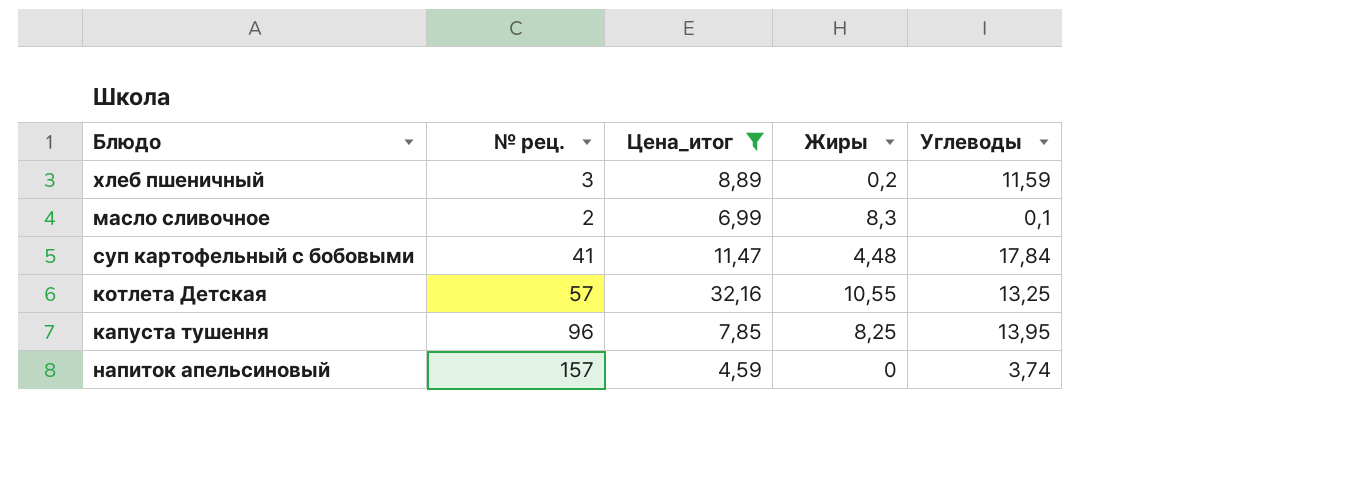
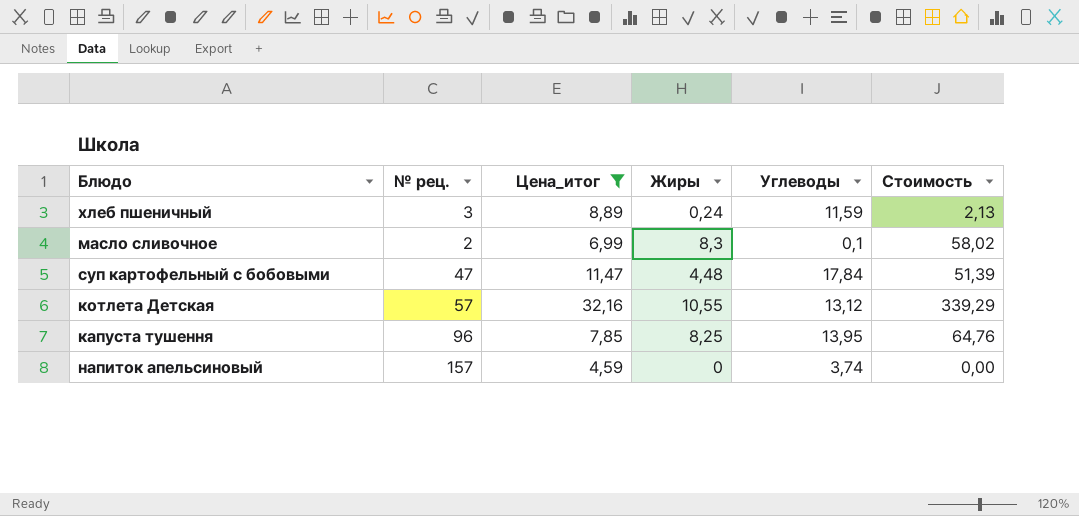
column Стоимость | formula: none -> [Цена_итог] * [Жиры]
хлеб пшеничный | Жиры: 0,2 -> 0,24
суп картофельный с бобовыми | № рец.: 41 -> 47
котлета Детская | Углеводы: 13,25 -> 13,12

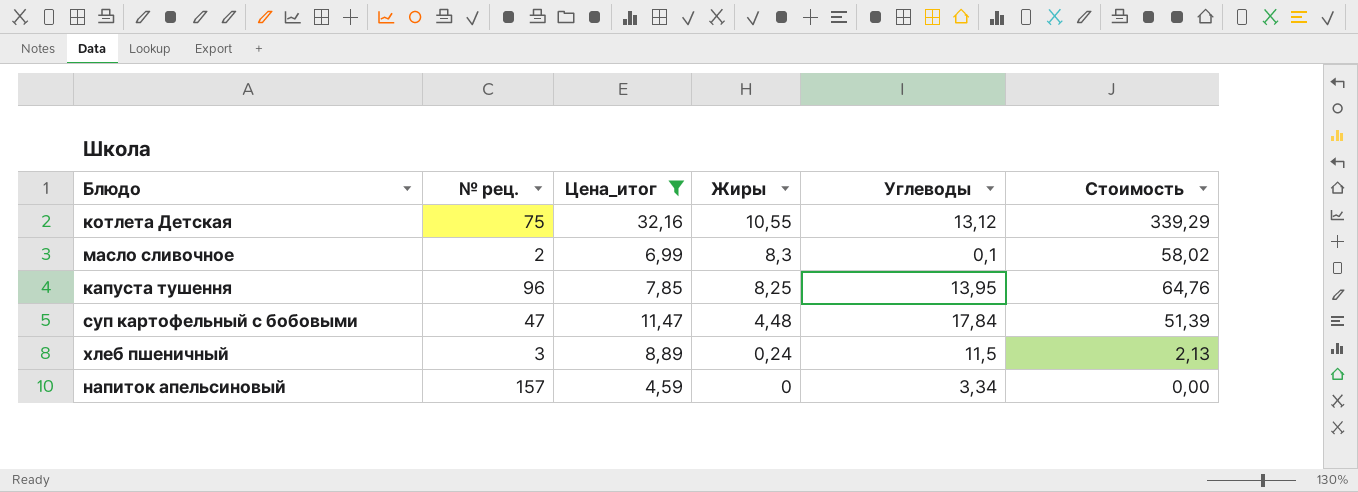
row order: none -> Жиры descending
котлета Детская | № рец.: 57 -> 75
хлеб пшеничный | Углеводы: 11,59 -> 11,5
напиток апельсиновый | Углеводы: 3,74 -> 3,34

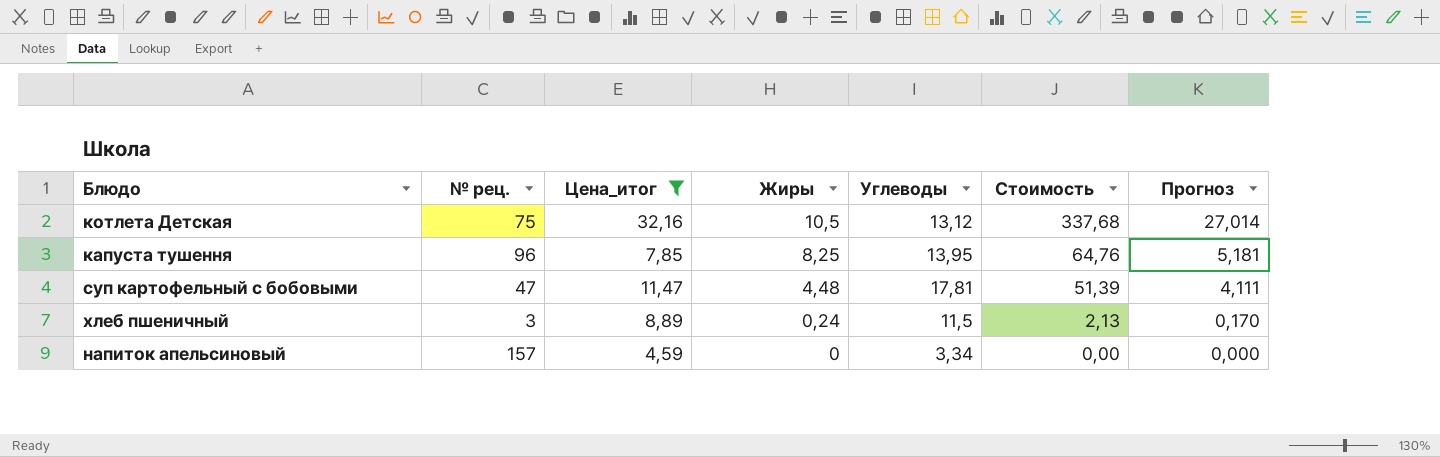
column Прогноз | formula: none -> [Стоимость] * 0,08
row масло сливочное: 2 | 6,99 | 8,3 | 0,1 | 58,02 -> none
котлета Детская | Жиры: 10,55 -> 10,5
котлета Детская | Стоимость: 339,29 -> 337,68
суп картофельный с бобовыми | Углеводы: 17,84 -> 17,81

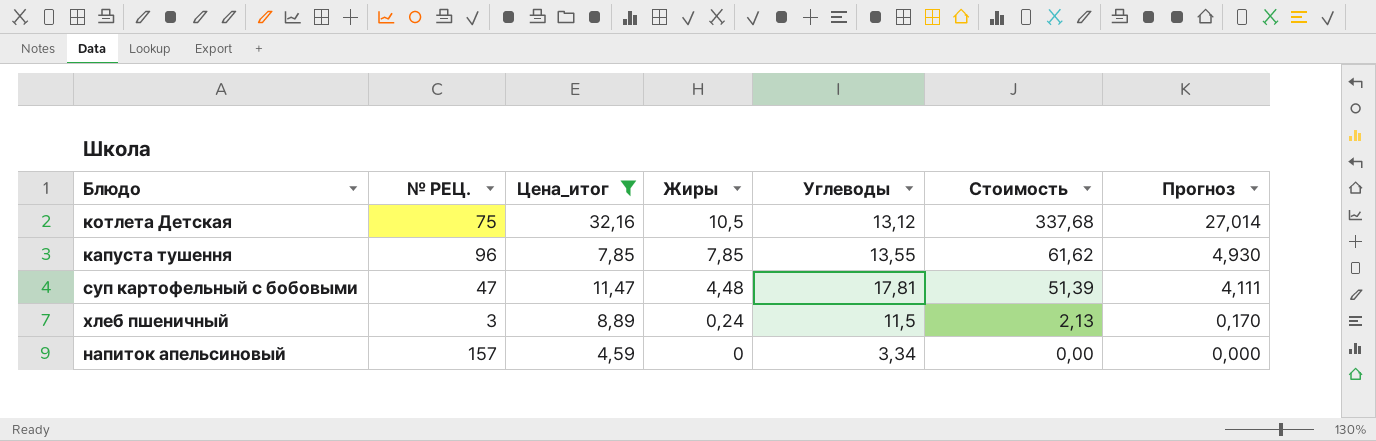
column name: № рец. -> № РЕЦ.
капуста тушення | Жиры: 8,25 -> 7,85
капуста тушення | Углеводы: 13,95 -> 13,55
капуста тушення | Стоимость: 64,76 -> 61,62
капуста тушення | Прогноз: 5,181 -> 4,930

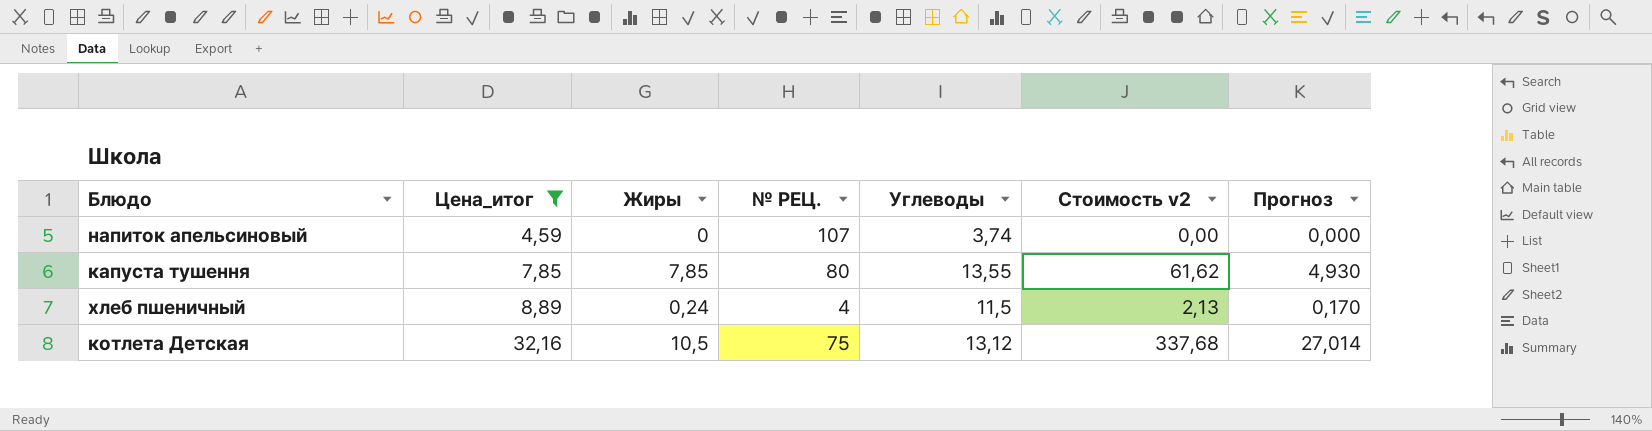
row order: Жиры descending -> Цена_итог ascending
column № РЕЦ. | position: 2 -> 4
column name: Стоимость -> Стоимость v2
row суп картофельный с бобовыми: 47 | 11,47 | 4,48 | 17,81 | 51,39 | 4,111 -> none
напиток апельсиновый | № РЕЦ.: 157 -> 107
напиток апельсиновый | Углеводы: 3,34 -> 3,74
капуста тушення | № РЕЦ.: 96 -> 80
хлеб пшеничный | № РЕЦ.: 3 -> 4

